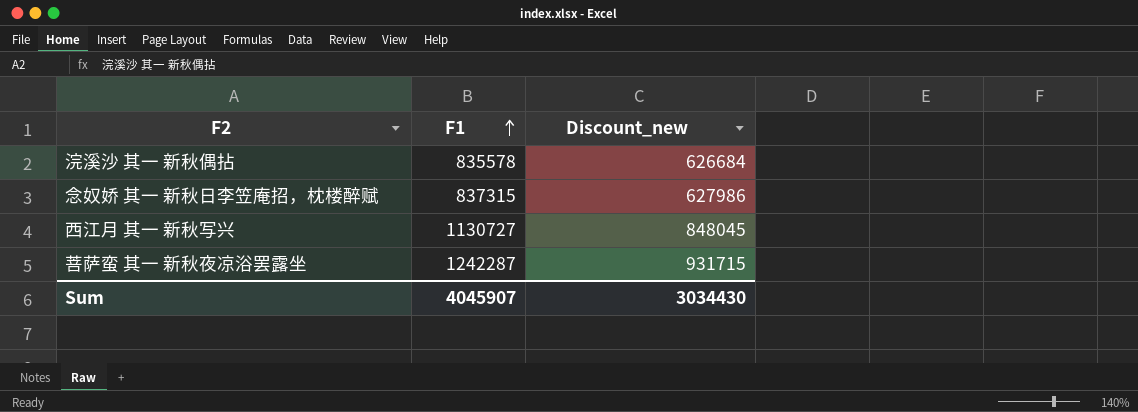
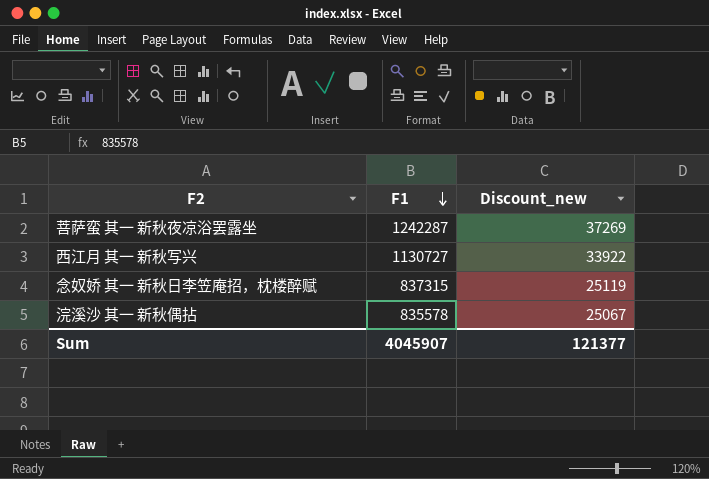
row order: F1 ascending -> F1 descending
column Discount_new | formula: [F1] * 0.75 -> [F1] * 0.03
Sum | Discount_new: 3034430 -> 121377

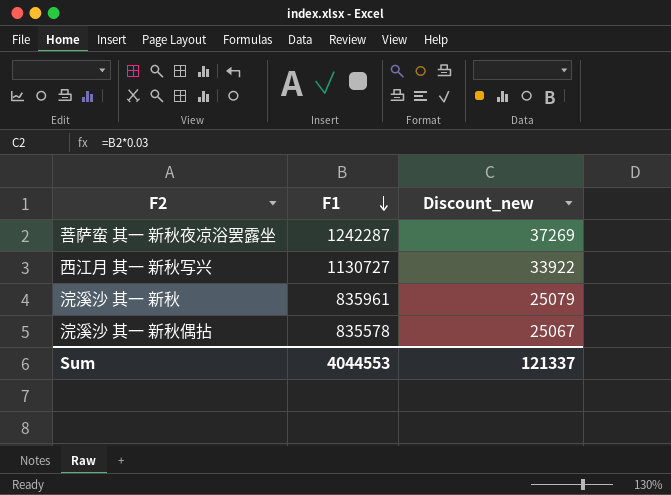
row 念奴娇 其一 新秋日李笠庵招，枕楼醉赋: 837315 | 25119 -> none
row 浣溪沙 其一 新秋: none -> 835961 | 25079
Sum | F1: 4045907 -> 4044553
Sum | Discount_new: 121377 -> 121337

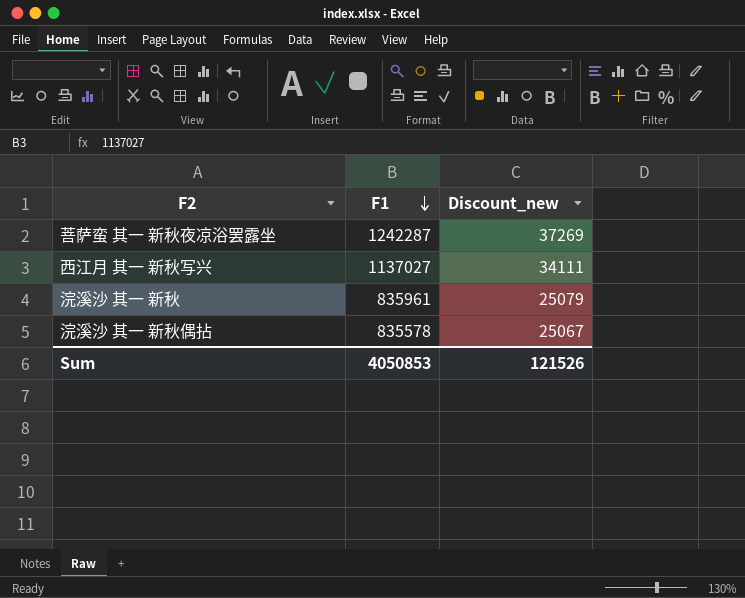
西江月 其一 新秋写兴 | F1: 1130727 -> 1137027
西江月 其一 新秋写兴 | Discount_new: 33922 -> 34111
Sum | F1: 4044553 -> 4050853
Sum | Discount_new: 121337 -> 121526

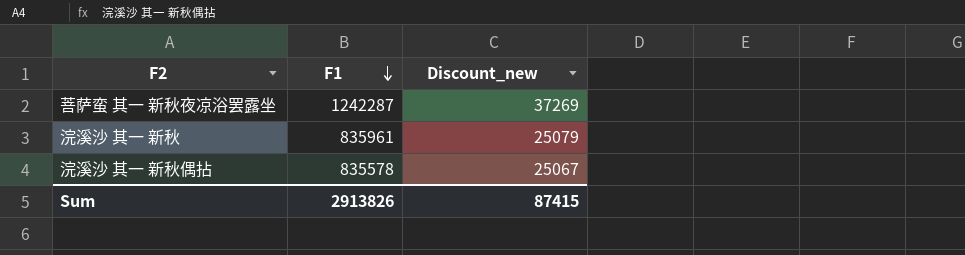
row 西江月 其一 新秋写兴: 1137027 | 34111 -> none
Sum | F1: 4050853 -> 2913826
Sum | Discount_new: 121526 -> 87415

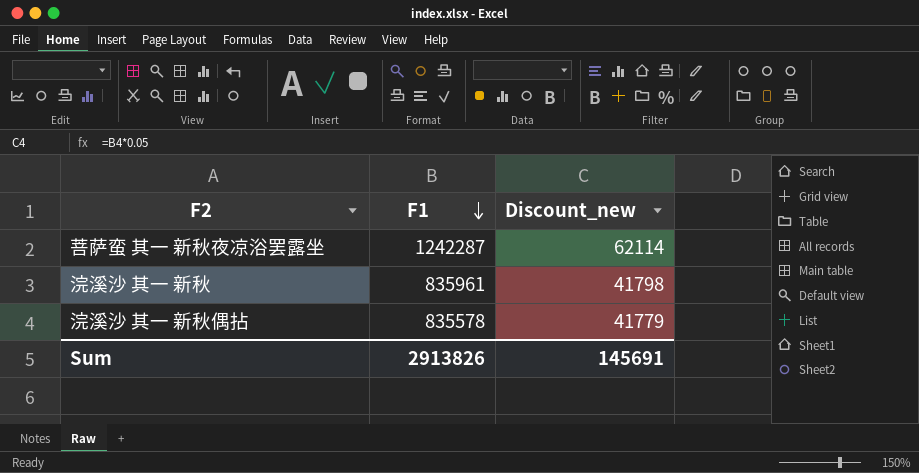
column Discount_new | formula: [F1] * 0.03 -> [F1] * 0.05
Sum | Discount_new: 87415 -> 145691

